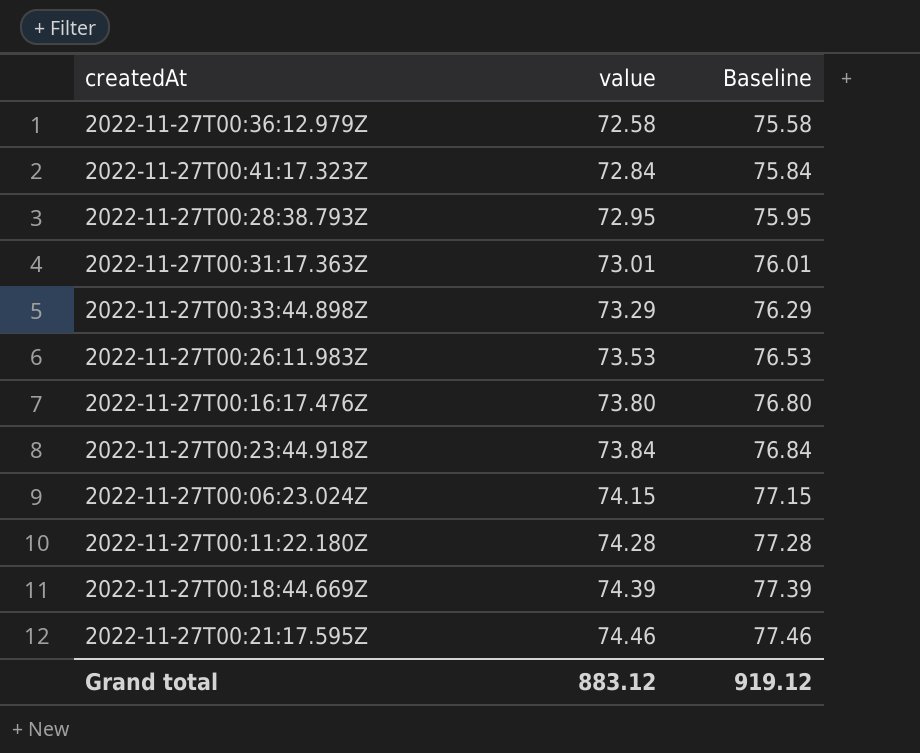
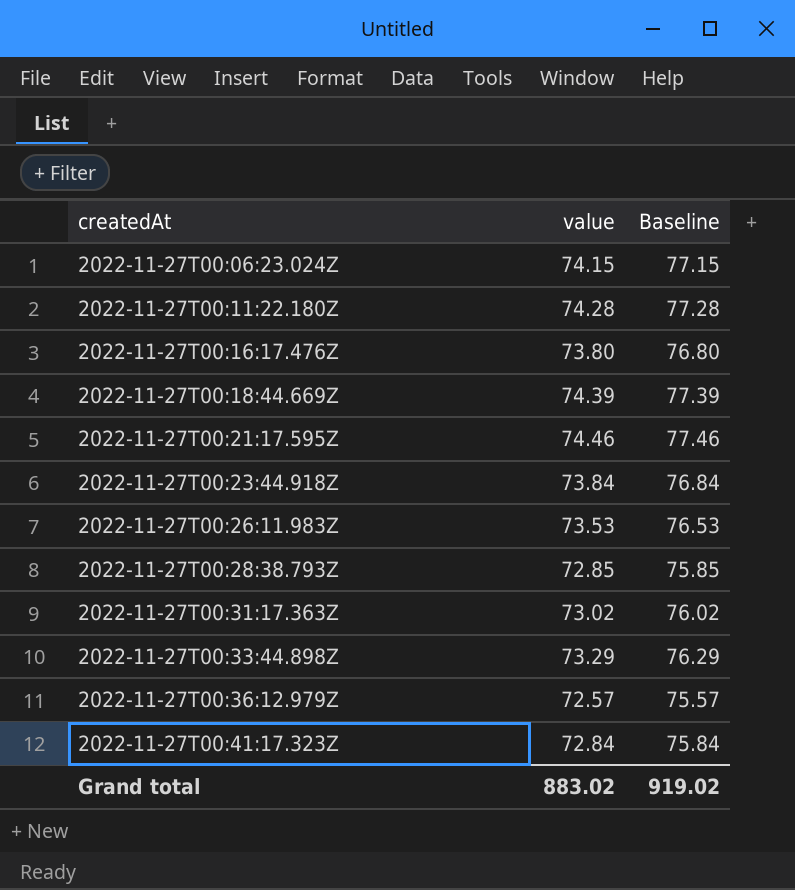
row order: value ascending -> createdAt ascending
2022-11-27T00:28:38.793Z | value: 72.95 -> 72.85
2022-11-27T00:28:38.793Z | Baseline: 75.95 -> 75.85
2022-11-27T00:31:17.363Z | value: 73.01 -> 73.02
2022-11-27T00:31:17.363Z | Baseline: 76.01 -> 76.02
2022-11-27T00:36:12.979Z | value: 72.58 -> 72.57
2022-11-27T00:36:12.979Z | Baseline: 75.58 -> 75.57
Grand total | value: 883.12 -> 883.02
Grand total | Baseline: 919.12 -> 919.02

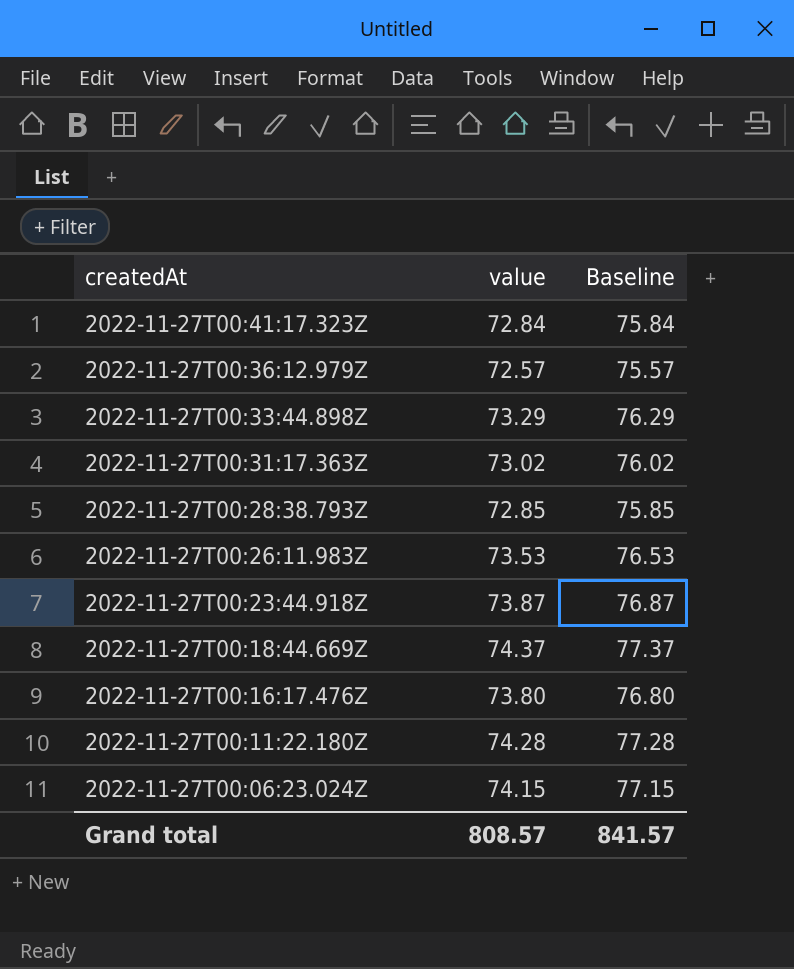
row order: createdAt ascending -> createdAt descending
row 2022-11-27T00:21:17.595Z: 74.46 | 77.46 -> none
2022-11-27T00:23:44.918Z | value: 73.84 -> 73.87
2022-11-27T00:23:44.918Z | Baseline: 76.84 -> 76.87
2022-11-27T00:18:44.669Z | value: 74.39 -> 74.37
2022-11-27T00:18:44.669Z | Baseline: 77.39 -> 77.37
Grand total | value: 883.02 -> 808.57
Grand total | Baseline: 919.02 -> 841.57

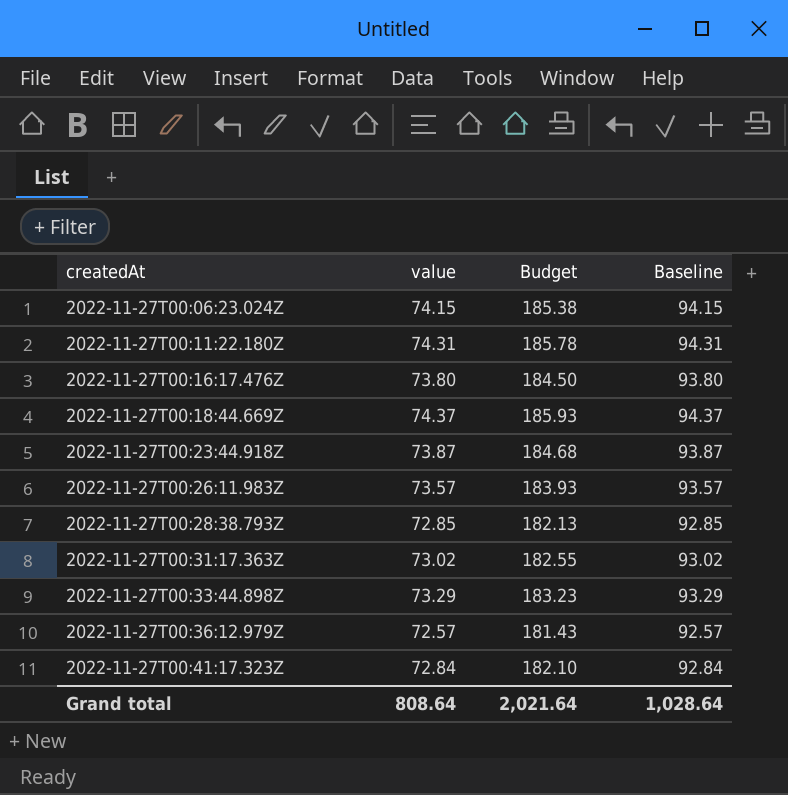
row order: createdAt descending -> createdAt ascending
column Budget | formula: none -> [value] * 2.5
column Baseline | formula: [value] + 3 -> [value] + 20
2022-11-27T00:11:22.180Z | value: 74.28 -> 74.31
2022-11-27T00:26:11.983Z | value: 73.53 -> 73.57
Grand total | value: 808.57 -> 808.64
Grand total | Baseline: 841.57 -> 1,028.64

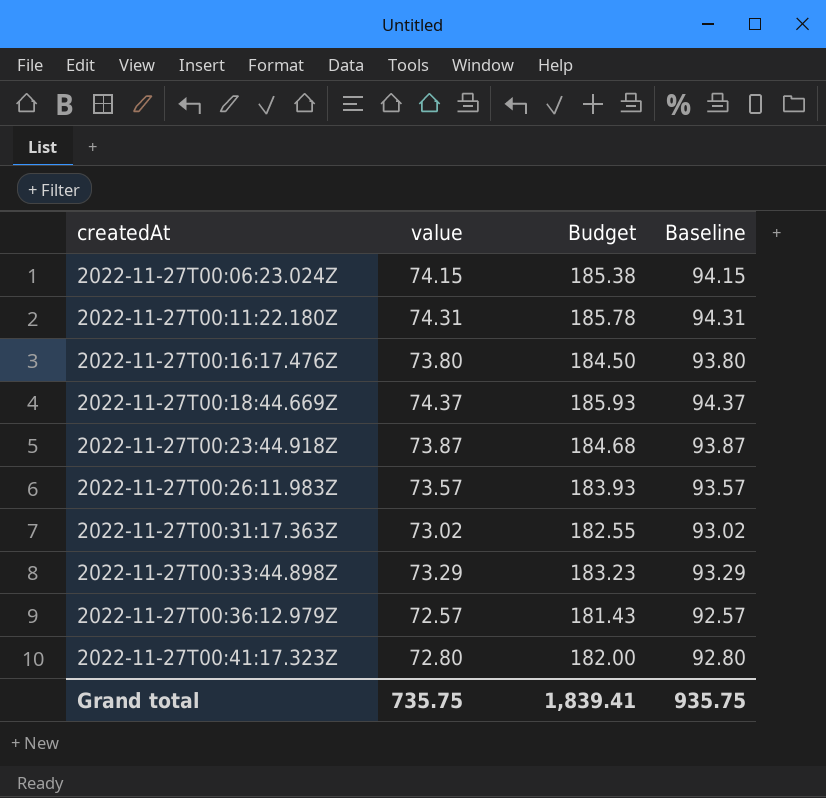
row 2022-11-27T00:28:38.793Z: 72.85 | 182.13 | 92.85 -> none
2022-11-27T00:41:17.323Z | value: 72.84 -> 72.80
2022-11-27T00:41:17.323Z | Budget: 182.10 -> 182.00
2022-11-27T00:41:17.323Z | Baseline: 92.84 -> 92.80
Grand total | value: 808.64 -> 735.75
Grand total | Budget: 2,021.64 -> 1,839.41
Grand total | Baseline: 1,028.64 -> 935.75

